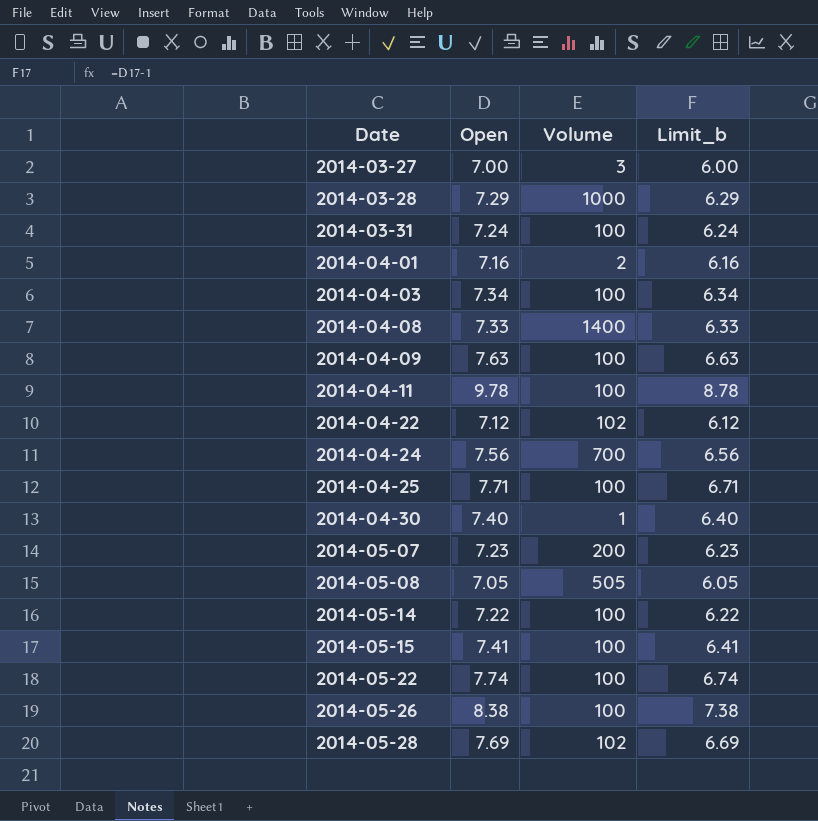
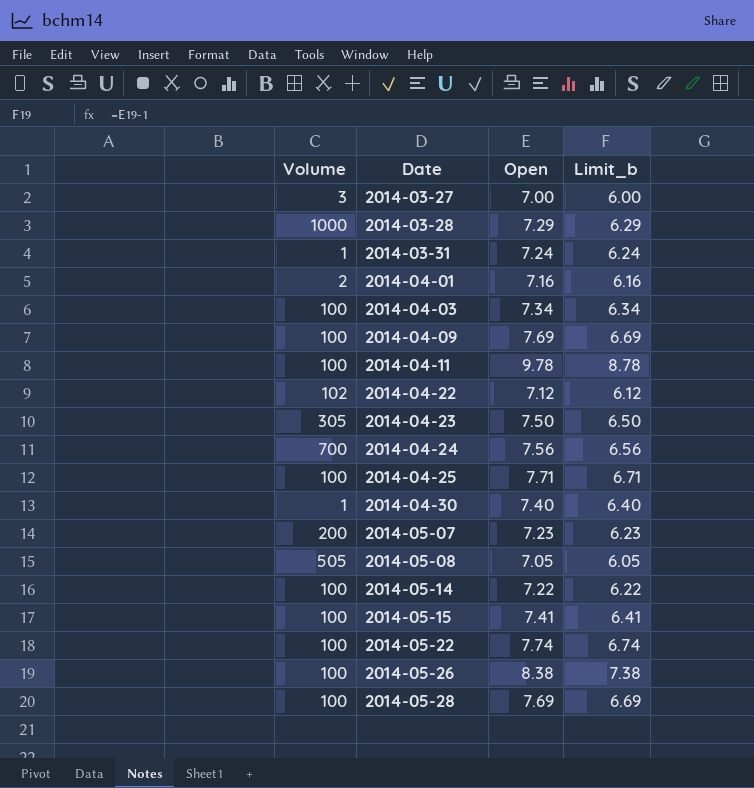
column Volume | position: 3 -> 1
row 2014-04-08: 7.33 | 1400 | 6.33 -> none
2014-03-31 | Volume: 100 -> 1
2014-04-09 | Open: 7.63 -> 7.69
2014-04-09 | Limit_b: 6.63 -> 6.69
row 2014-04-23: none -> 305 | 7.50 | 6.50
2014-05-28 | Volume: 102 -> 100

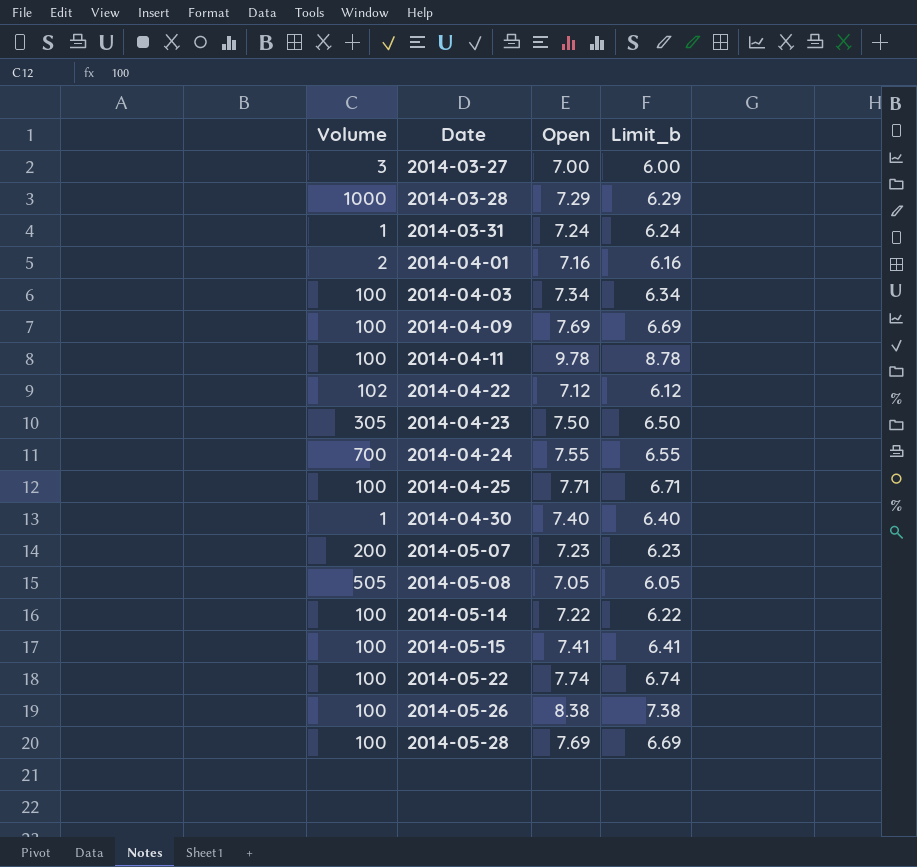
2014-04-24 | Open: 7.56 -> 7.55
2014-04-24 | Limit_b: 6.56 -> 6.55

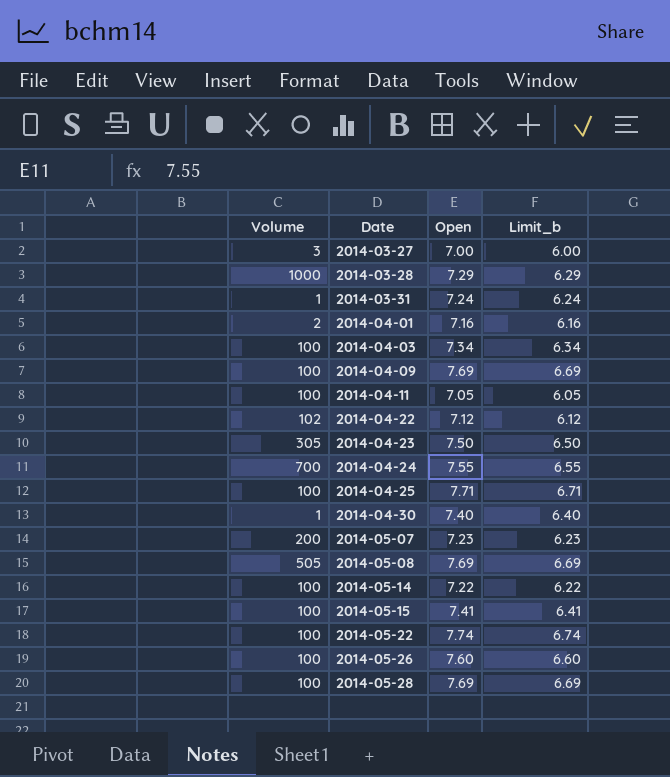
2014-04-11 | Open: 9.78 -> 7.05
2014-04-11 | Limit_b: 8.78 -> 6.05
2014-05-08 | Open: 7.05 -> 7.69
2014-05-08 | Limit_b: 6.05 -> 6.69
2014-05-26 | Open: 8.38 -> 7.60
2014-05-26 | Limit_b: 7.38 -> 6.60

